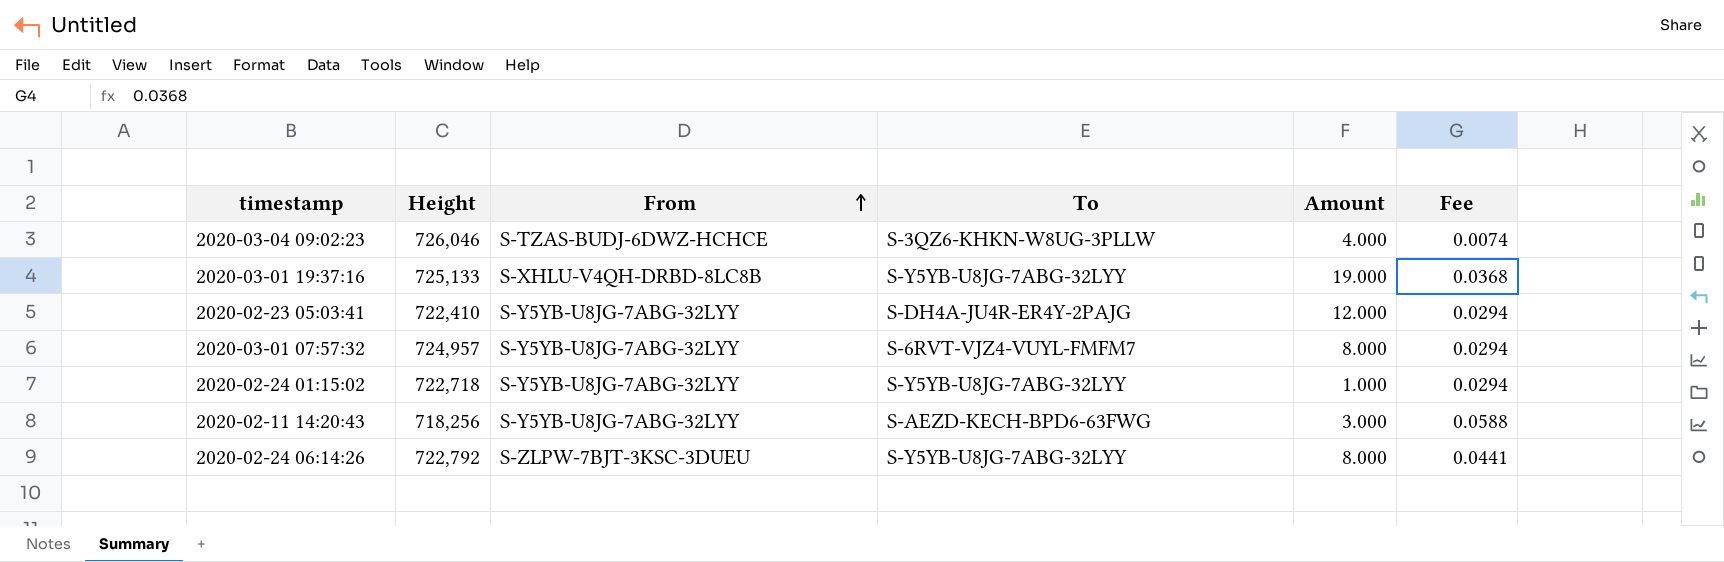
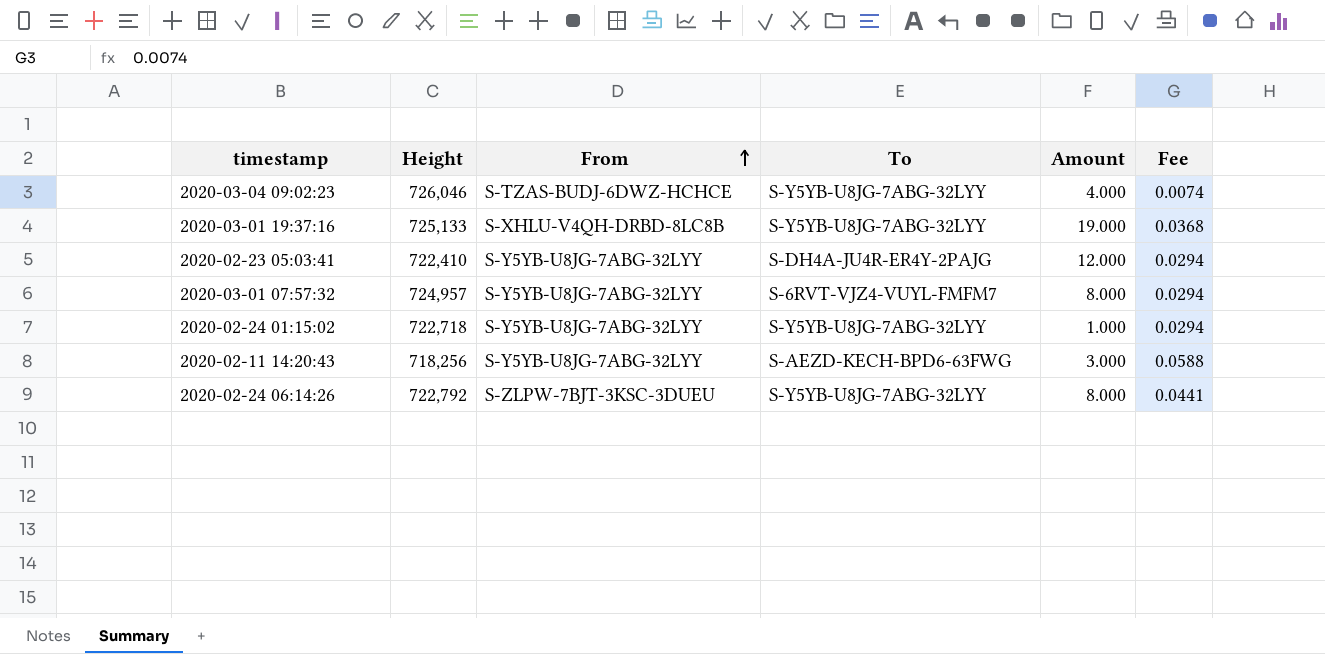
2020-03-04 09:02:23 | To: S-3QZ6-KHKN-W8UG-3PLLW -> S-Y5YB-U8JG-7ABG-32LYY

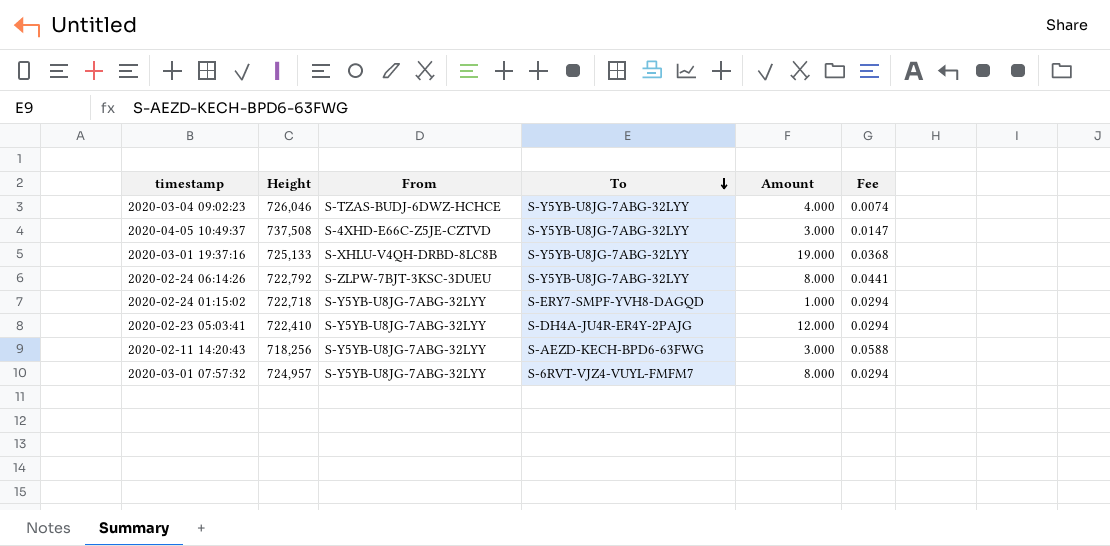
row order: From ascending -> To descending
row 2020-04-05 10:49:37: none -> 737,508 | S-4XHD-E66C-Z5JE-CZTVD | S-Y5YB-U8JG-7ABG-32LYY | 3.000 | 0.0147
2020-02-24 01:15:02 | To: S-Y5YB-U8JG-7ABG-32LYY -> S-ERY7-SMPF-YVH8-DAGQD

